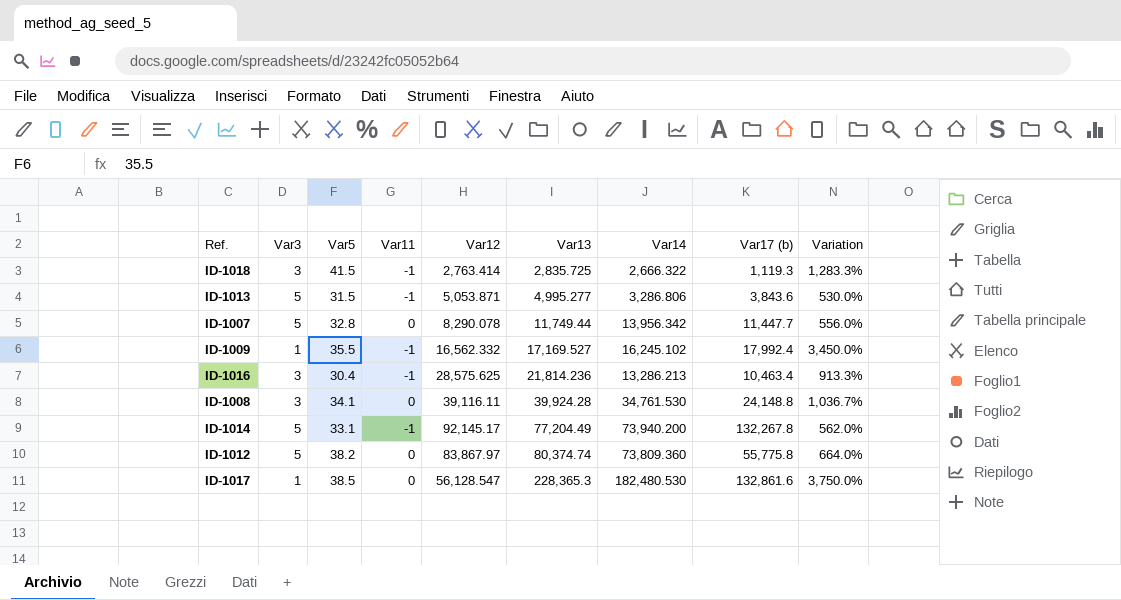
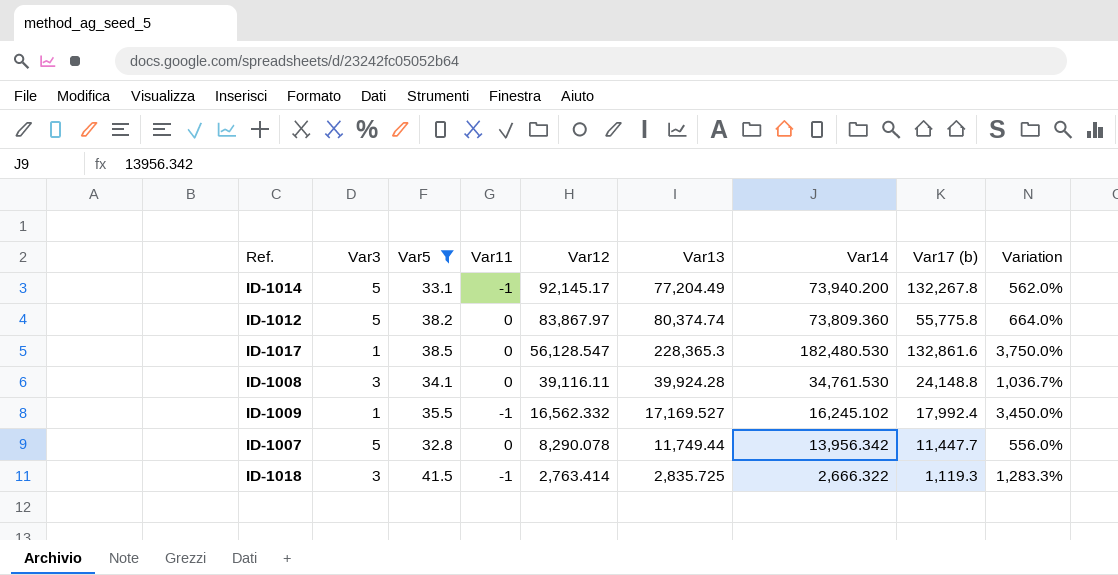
filter: none -> Var5 >= 32.8
row order: Var13 ascending -> Var12 descending

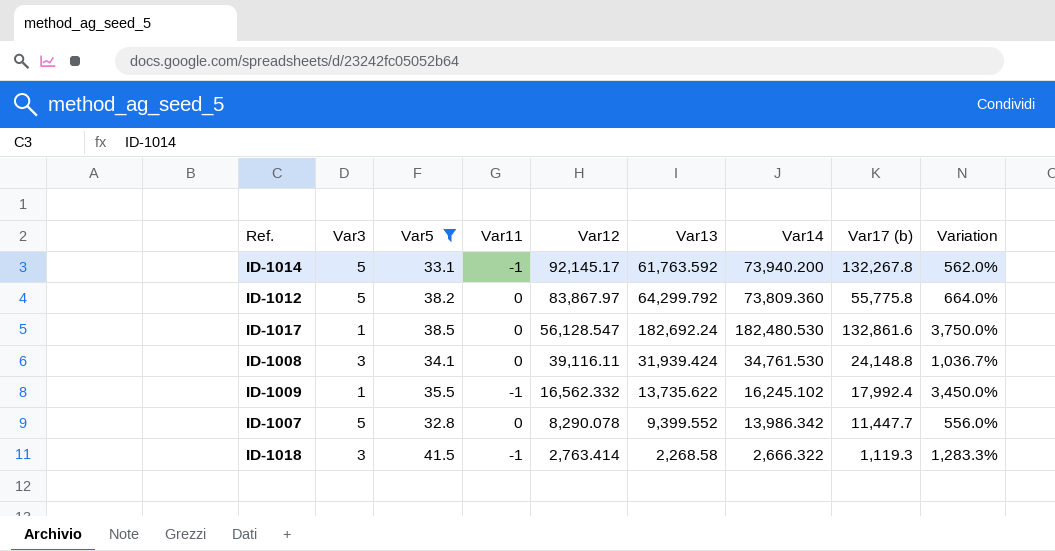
ID-1014 | Var13: 77,204.49 -> 61,763.592
ID-1012 | Var13: 80,374.74 -> 64,299.792
ID-1017 | Var13: 228,365.3 -> 182,692.24
ID-1008 | Var13: 39,924.28 -> 31,939.424
ID-1009 | Var13: 17,169.527 -> 13,735.622
ID-1007 | Var13: 11,749.44 -> 9,399.552
ID-1007 | Var14: 13,956.342 -> 13,986.342
ID-1018 | Var13: 2,835.725 -> 2,268.58

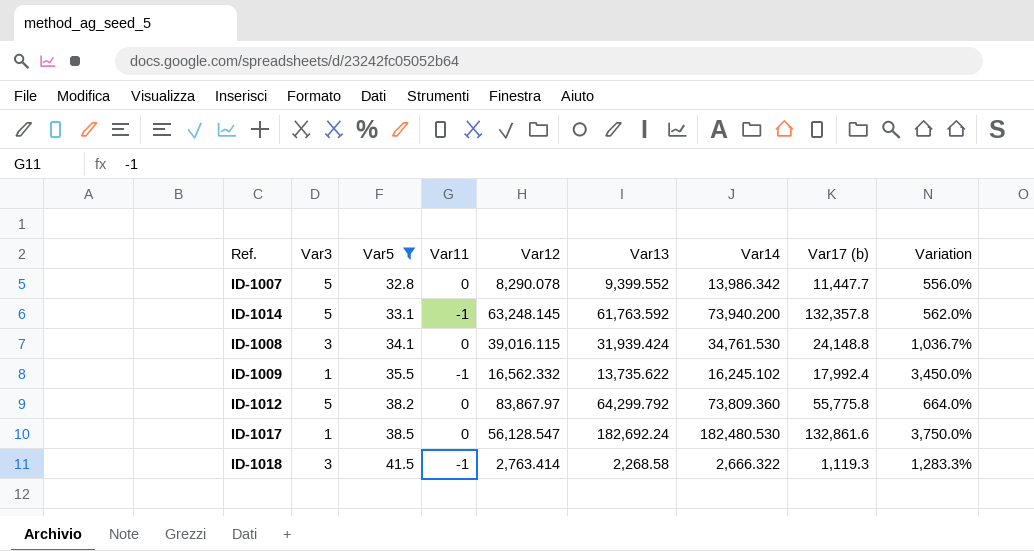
row order: Var12 descending -> Var5 ascending
ID-1014 | Var12: 92,145.17 -> 63,248.145
ID-1014 | Var17 (b): 132,267.8 -> 132,357.8
ID-1008 | Var12: 39,116.11 -> 39,016.115

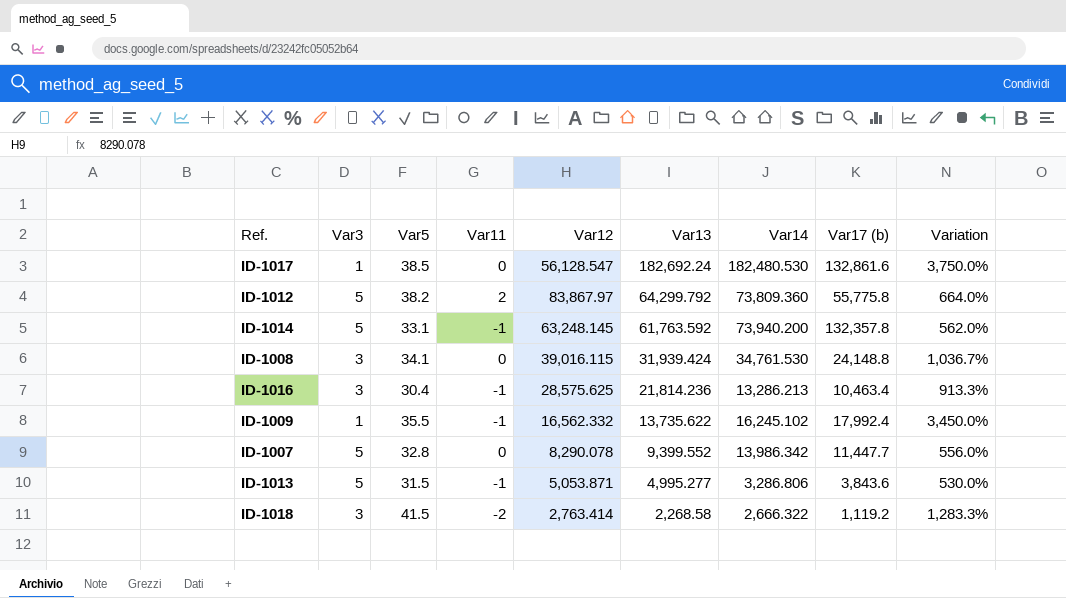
filter: Var5 >= 32.8 -> none
row order: Var5 ascending -> Var13 descending
ID-1012 | Var11: 0 -> 2
ID-1018 | Var11: -1 -> -2
ID-1018 | Var17 (b): 1,119.3 -> 1,119.2

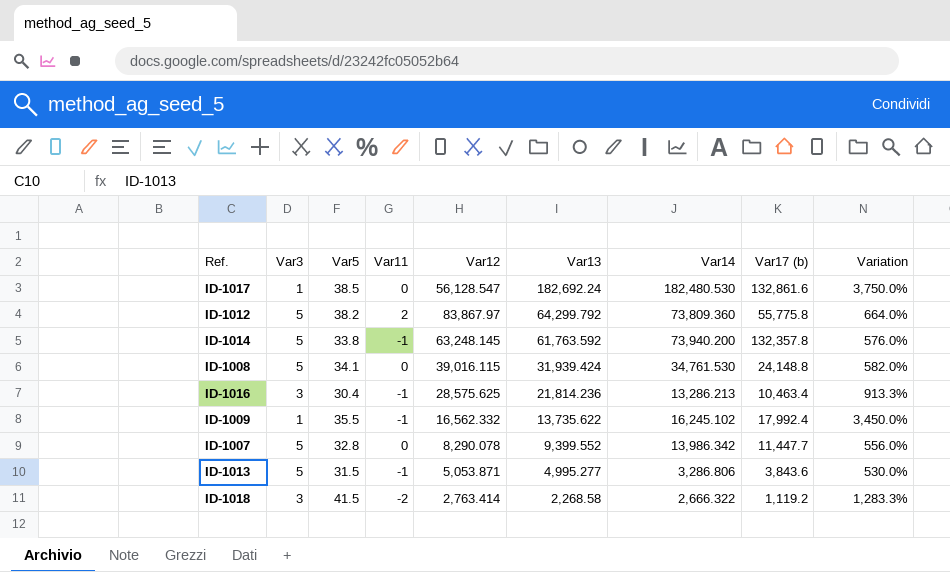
ID-1014 | Var5: 33.1 -> 33.8
ID-1014 | Variation: 562.0% -> 576.0%
ID-1008 | Var3: 3 -> 5
ID-1008 | Variation: 1,036.7% -> 582.0%

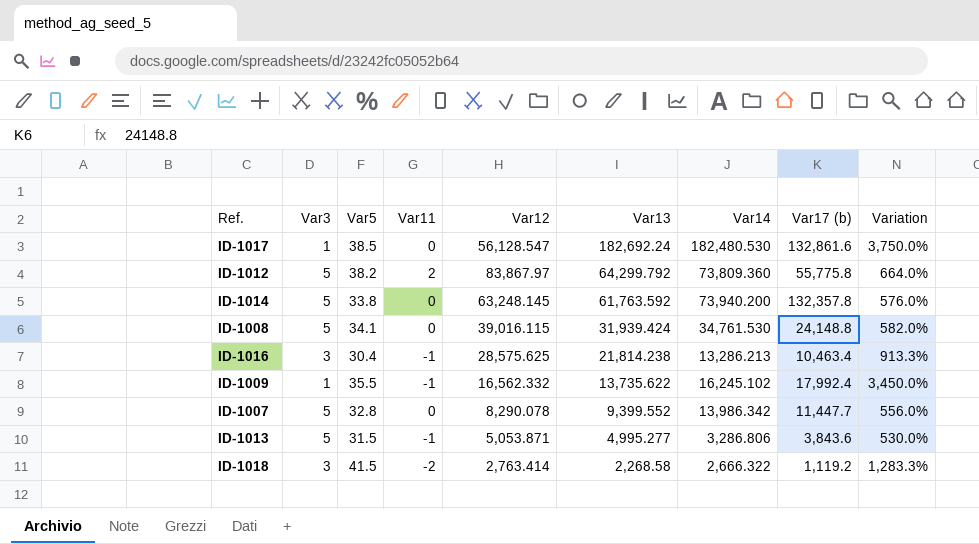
ID-1014 | Var11: -1 -> 0
ID-1016 | Var13: 21,814.236 -> 21,814.238

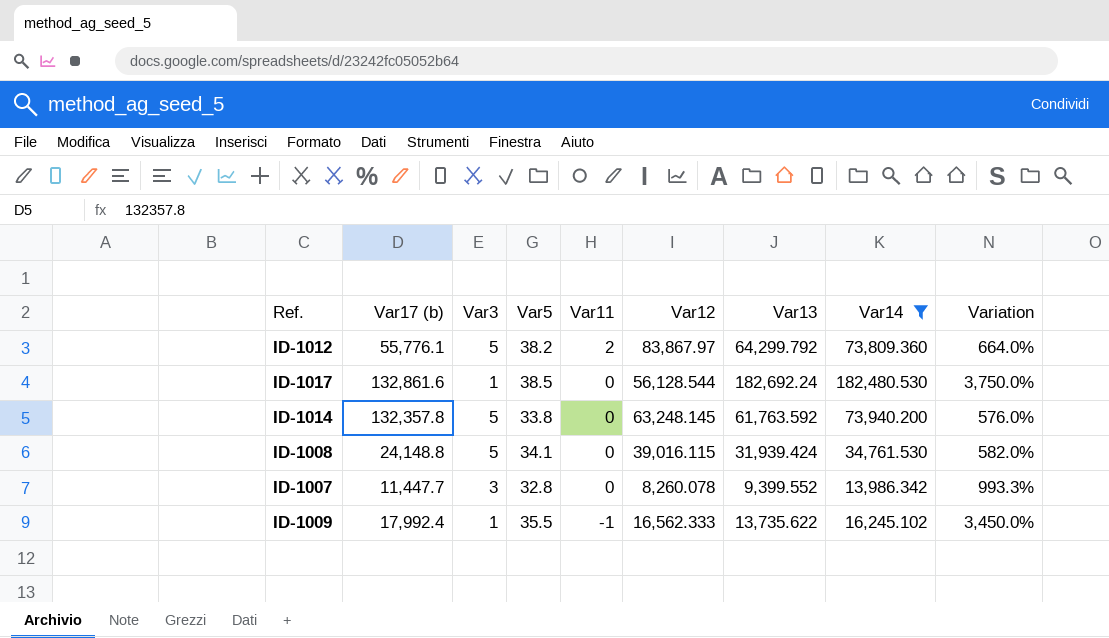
filter: none -> Var14 >= 13,986.342
row order: Var13 descending -> Var11 descending
column Var17 (b) | position: 8 -> 2
ID-1012 | Var17 (b): 55,775.8 -> 55,776.1
ID-1017 | Var12: 56,128.547 -> 56,128.544
ID-1007 | Var3: 5 -> 3
ID-1007 | Var12: 8,290.078 -> 8,260.078
ID-1007 | Variation: 556.0% -> 993.3%
ID-1009 | Var12: 16,562.332 -> 16,562.333

